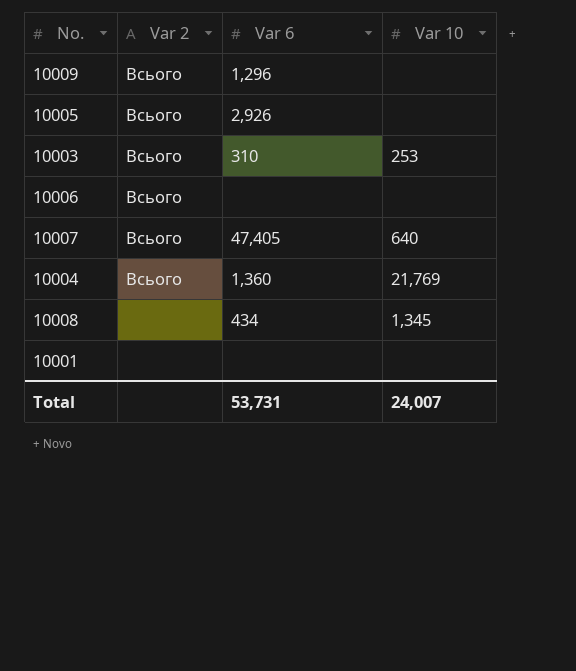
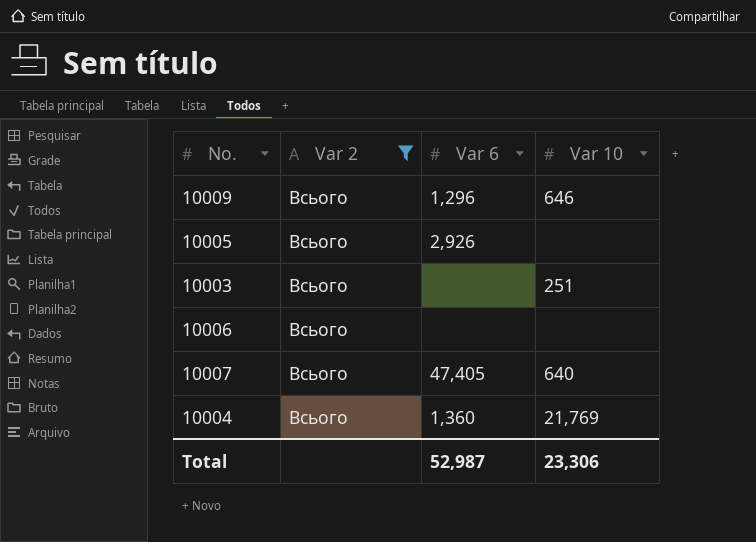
filter: none -> Var 2 = Всього
10009 | Var 10: none -> 646
10003 | Var 6: 310 -> none
10003 | Var 10: 253 -> 251
Total | Var 6: 53,731 -> 52,987
Total | Var 10: 24,007 -> 23,306

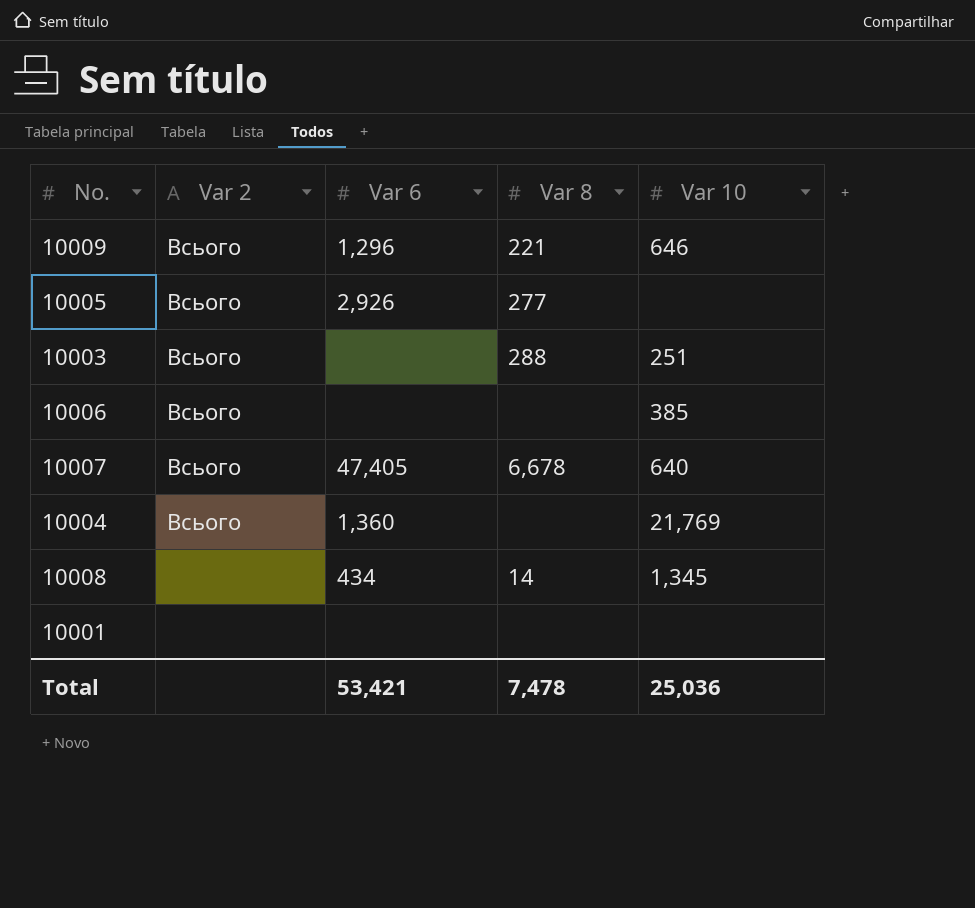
filter: Var 2 = Всього -> none
column Var 8 | position: none -> 4
10006 | Var 10: none -> 385
Total | Var 6: 52,987 -> 53,421
Total | Var 10: 23,306 -> 25,036

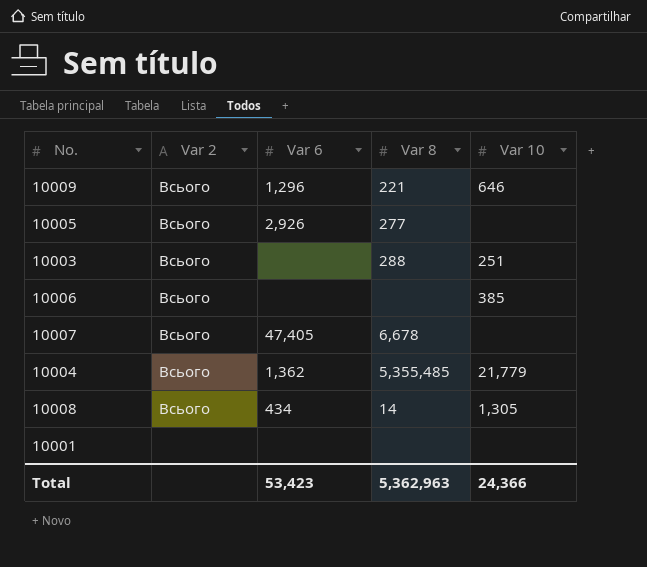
10007 | Var 10: 640 -> none
10004 | Var 6: 1,360 -> 1,362
10004 | Var 8: none -> 5,355,485
10004 | Var 10: 21,769 -> 21,779
10008 | Var 2: none -> Всього
10008 | Var 10: 1,345 -> 1,305
Total | Var 6: 53,421 -> 53,423
Total | Var 8: 7,478 -> 5,362,963
Total | Var 10: 25,036 -> 24,366

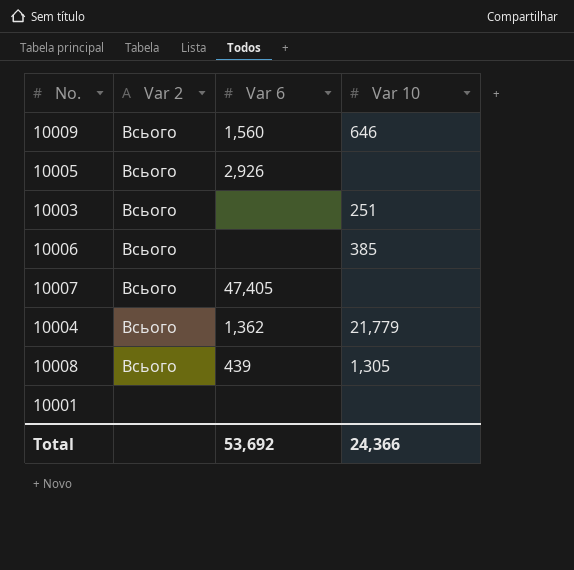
column Var 8 | position: 4 -> none
10009 | Var 6: 1,296 -> 1,560
10008 | Var 6: 434 -> 439
Total | Var 6: 53,423 -> 53,692

